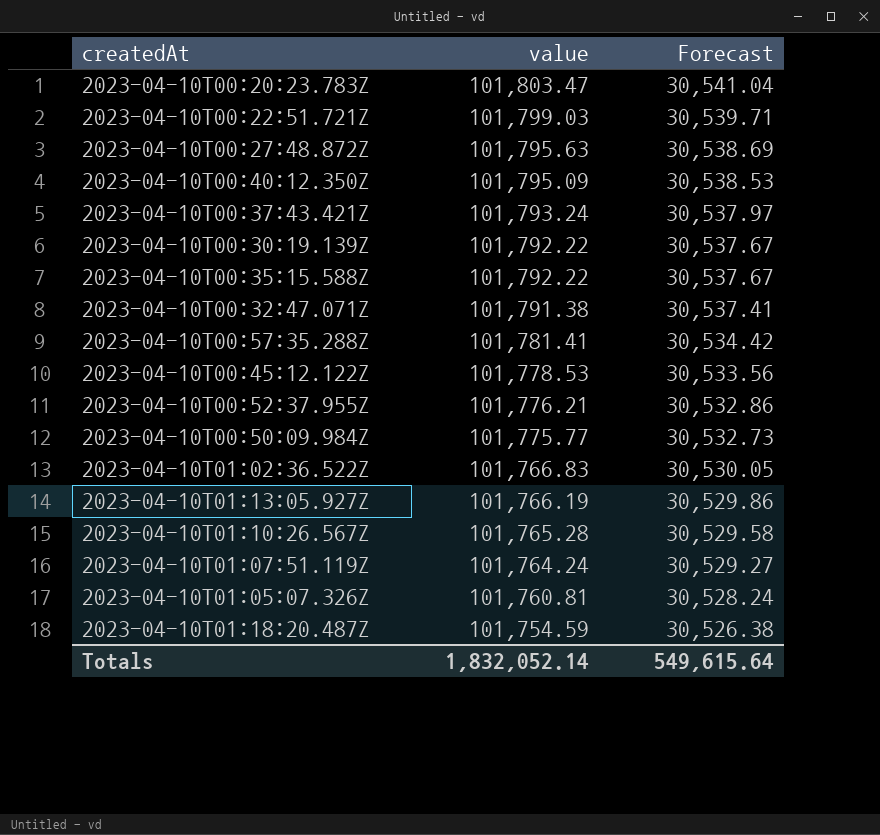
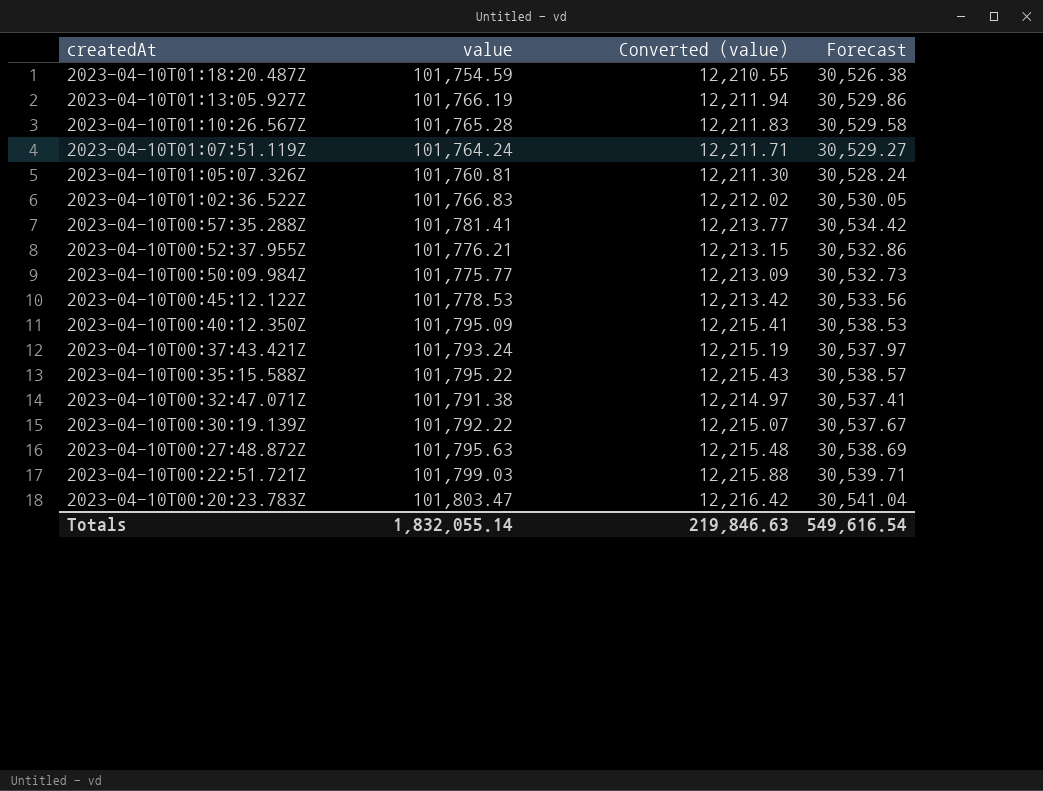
row order: value descending -> createdAt descending
column Converted (value) | formula: none -> [value] * 0.12
2023-04-10T00:35:15.588Z | value: 101,792.22 -> 101,795.22
2023-04-10T00:35:15.588Z | Forecast: 30,537.67 -> 30,538.57
Totals | value: 1,832,052.14 -> 1,832,055.14
Totals | Forecast: 549,615.64 -> 549,616.54

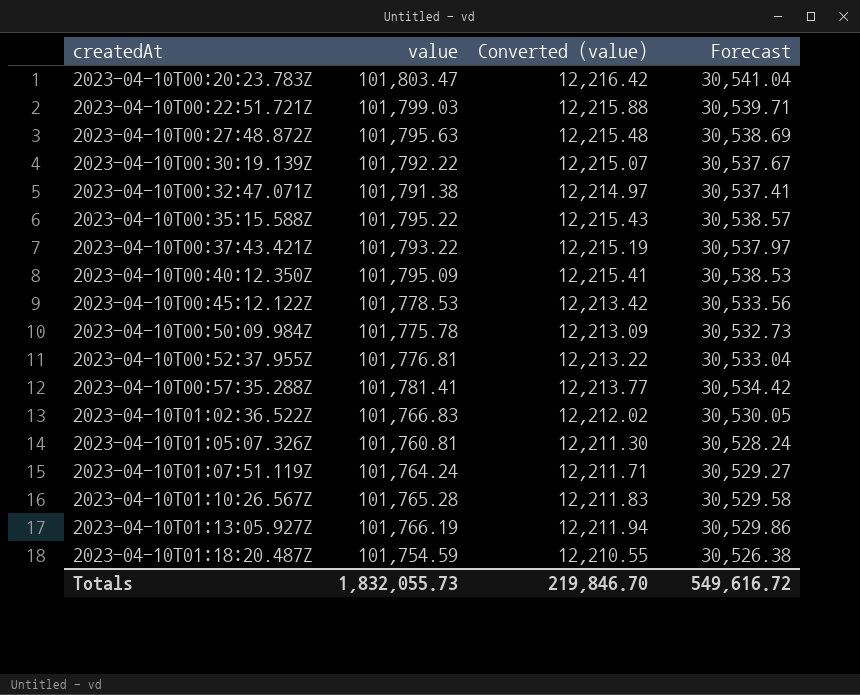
row order: createdAt descending -> createdAt ascending
2023-04-10T00:37:43.421Z | value: 101,793.24 -> 101,793.22
2023-04-10T00:50:09.984Z | value: 101,775.77 -> 101,775.78
2023-04-10T00:52:37.955Z | value: 101,776.21 -> 101,776.81
2023-04-10T00:52:37.955Z | Converted (value): 12,213.15 -> 12,213.22
2023-04-10T00:52:37.955Z | Forecast: 30,532.86 -> 30,533.04
Totals | value: 1,832,055.14 -> 1,832,055.73
Totals | Converted (value): 219,846.63 -> 219,846.70
Totals | Forecast: 549,616.54 -> 549,616.72

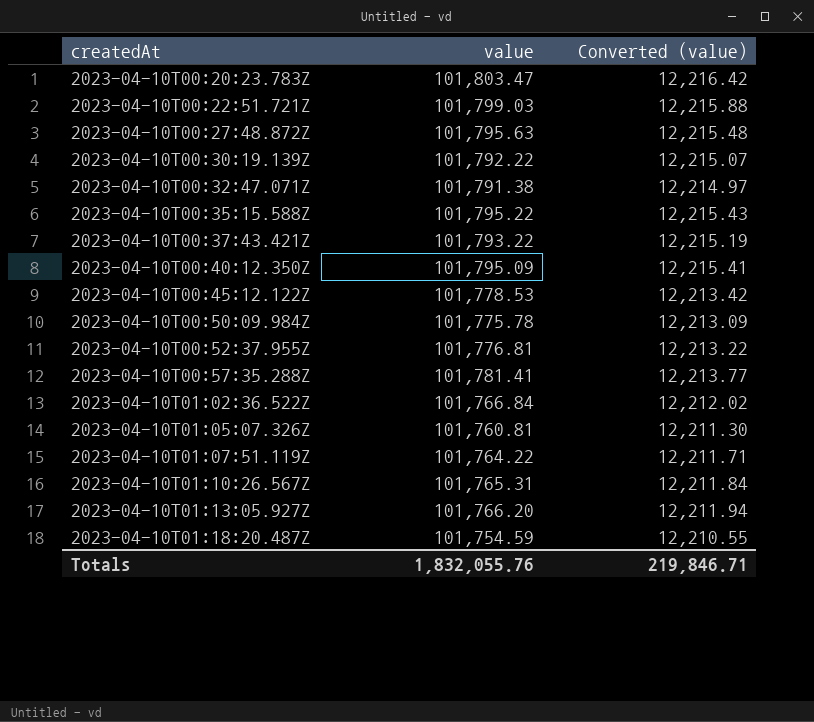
column Forecast | formula: [value] * 0.3 -> none
2023-04-10T01:02:36.522Z | value: 101,766.83 -> 101,766.84
2023-04-10T01:07:51.119Z | value: 101,764.24 -> 101,764.22
2023-04-10T01:10:26.567Z | value: 101,765.28 -> 101,765.31
2023-04-10T01:10:26.567Z | Converted (value): 12,211.83 -> 12,211.84
2023-04-10T01:13:05.927Z | value: 101,766.19 -> 101,766.20
Totals | value: 1,832,055.73 -> 1,832,055.76
Totals | Converted (value): 219,846.70 -> 219,846.71

